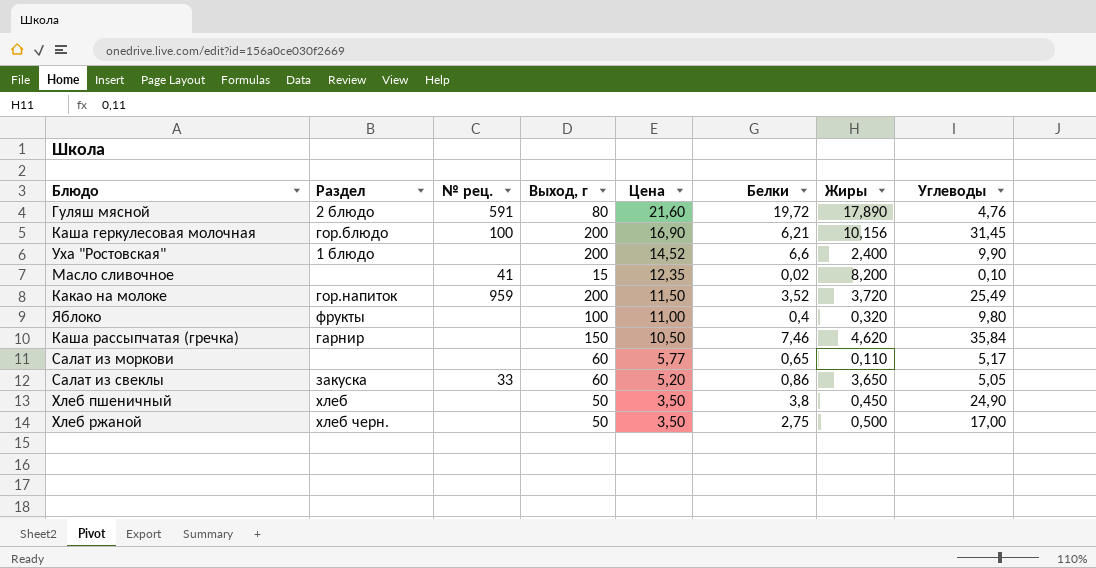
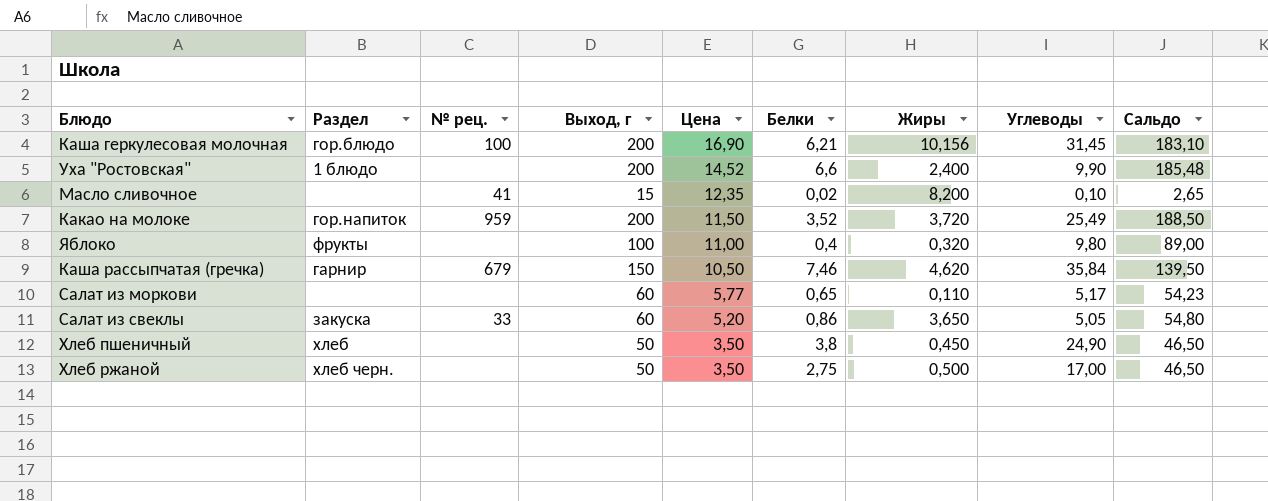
column Сальдо | formula: none -> [Выход, г] - [Цена]
row Гуляш мясной: 2 блюдо | 591 | 80 | 21,60 | 19,72 | 17,890 | 4,76 -> none
Каша рассыпчатая (гречка) | № рец.: none -> 679

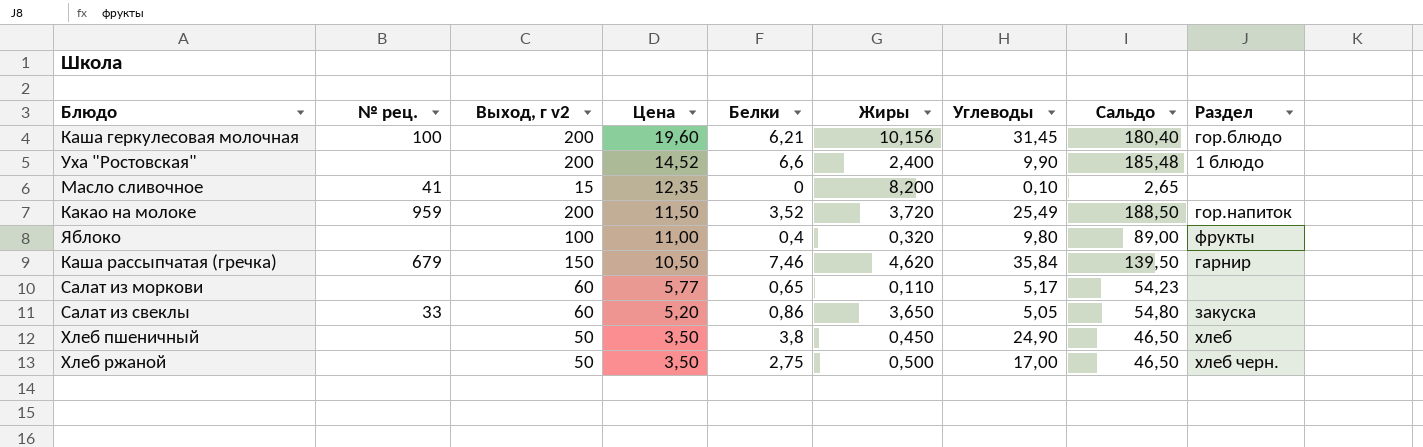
column name: Выход, г -> Выход, г v2
column Раздел | position: 2 -> 9
Каша геркулесовая молочная | Цена: 16,90 -> 19,60
Каша геркулесовая молочная | Сальдо: 183,10 -> 180,40
Масло сливочное | Белки: 0,02 -> 0

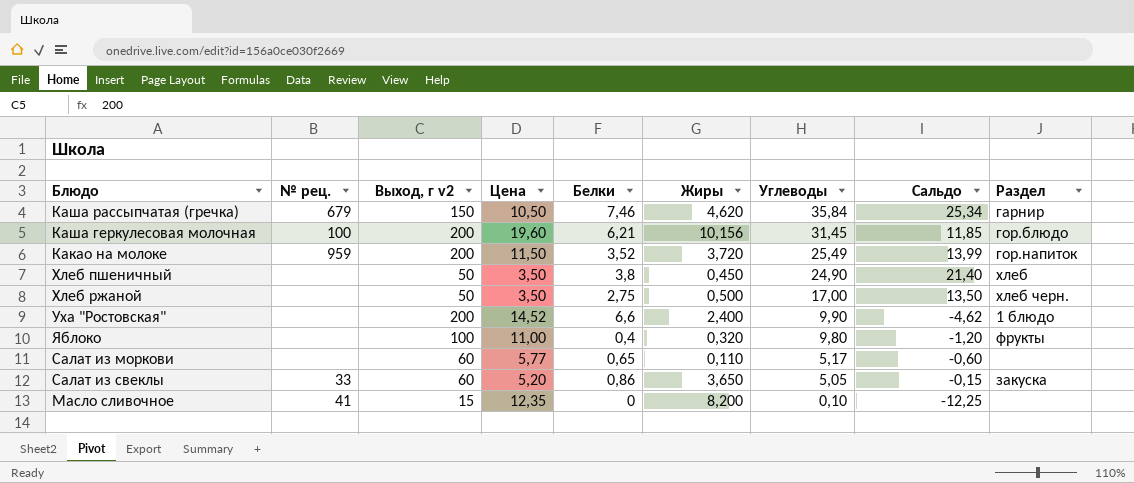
row order: Цена descending -> Углеводы descending
column Сальдо | formula: [Выход, г v2] - [Цена] -> [Углеводы] - [Цена]

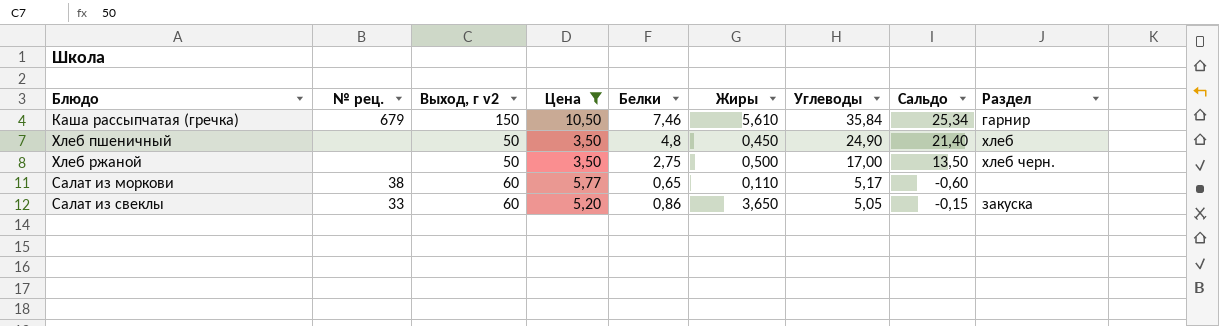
filter: none -> Цена <= 10,50
Каша рассыпчатая (гречка) | Жиры: 4,620 -> 5,610
Хлеб пшеничный | Белки: 3,8 -> 4,8
Салат из моркови | № рец.: none -> 38

